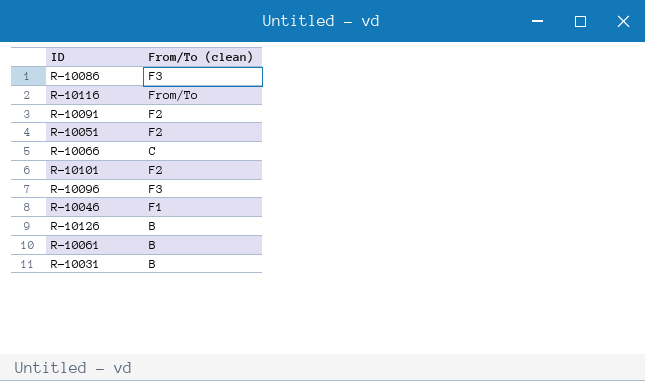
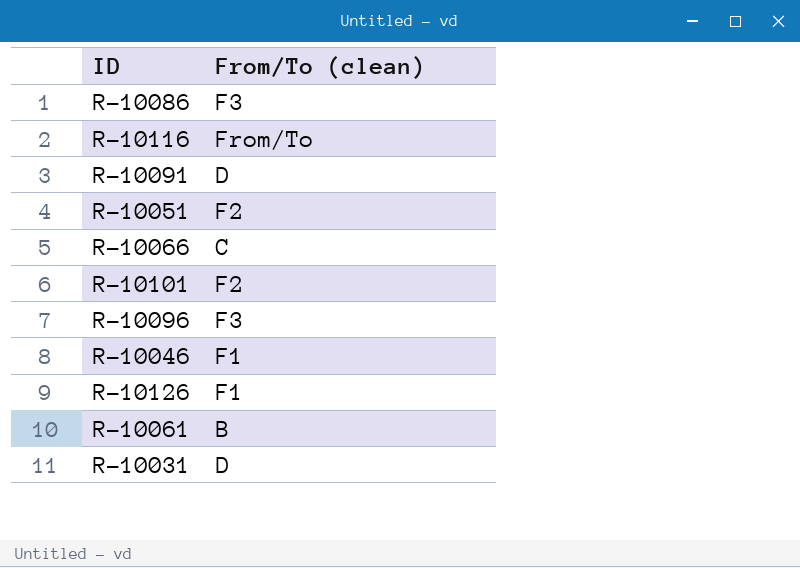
R-10091 | From/To (clean): F2 -> D
R-10126 | From/To (clean): B -> F1
R-10031 | From/To (clean): B -> D

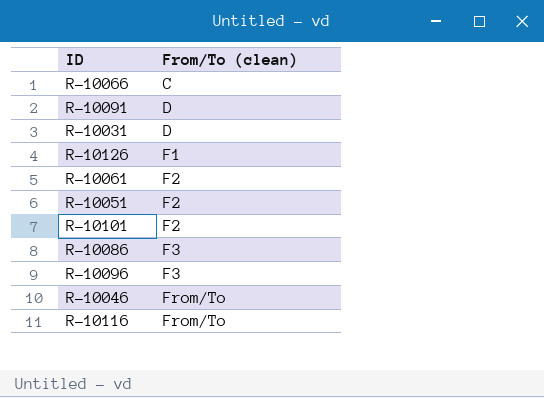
row order: none -> From/To (clean) ascending
R-10061 | From/To (clean): B -> F2
R-10046 | From/To (clean): F1 -> From/To

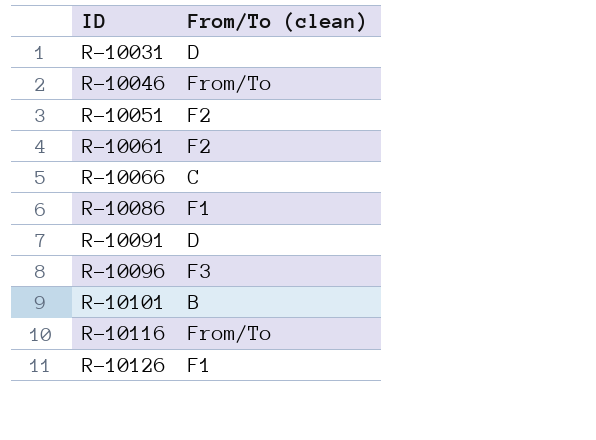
row order: From/To (clean) ascending -> ID ascending
R-10086 | From/To (clean): F3 -> F1
R-10101 | From/To (clean): F2 -> B

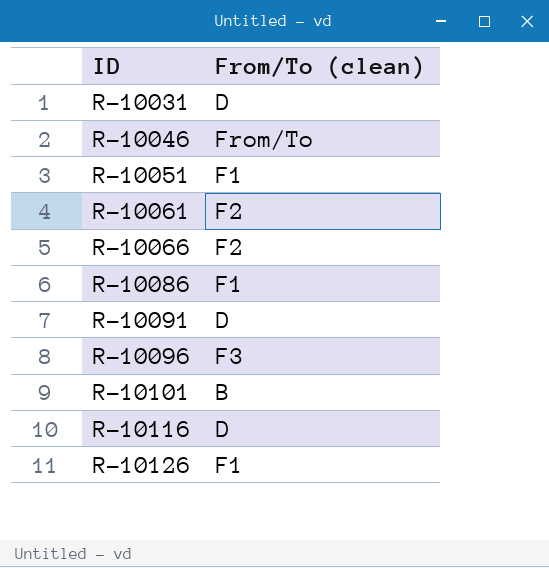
R-10051 | From/To (clean): F2 -> F1
R-10066 | From/To (clean): C -> F2
R-10116 | From/To (clean): From/To -> D

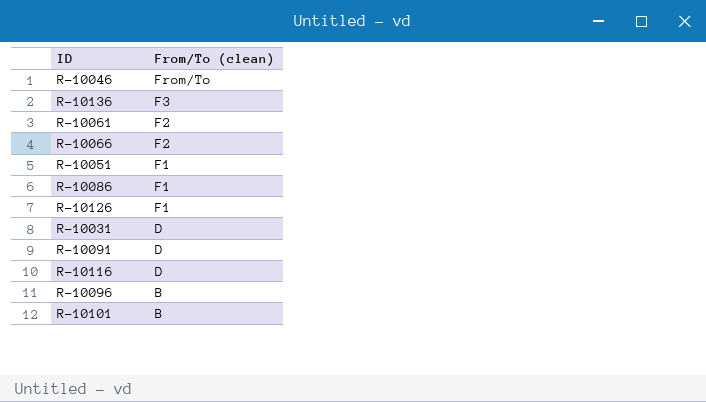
row order: ID ascending -> From/To (clean) descending
row R-10136: none -> F3
R-10096 | From/To (clean): F3 -> B

